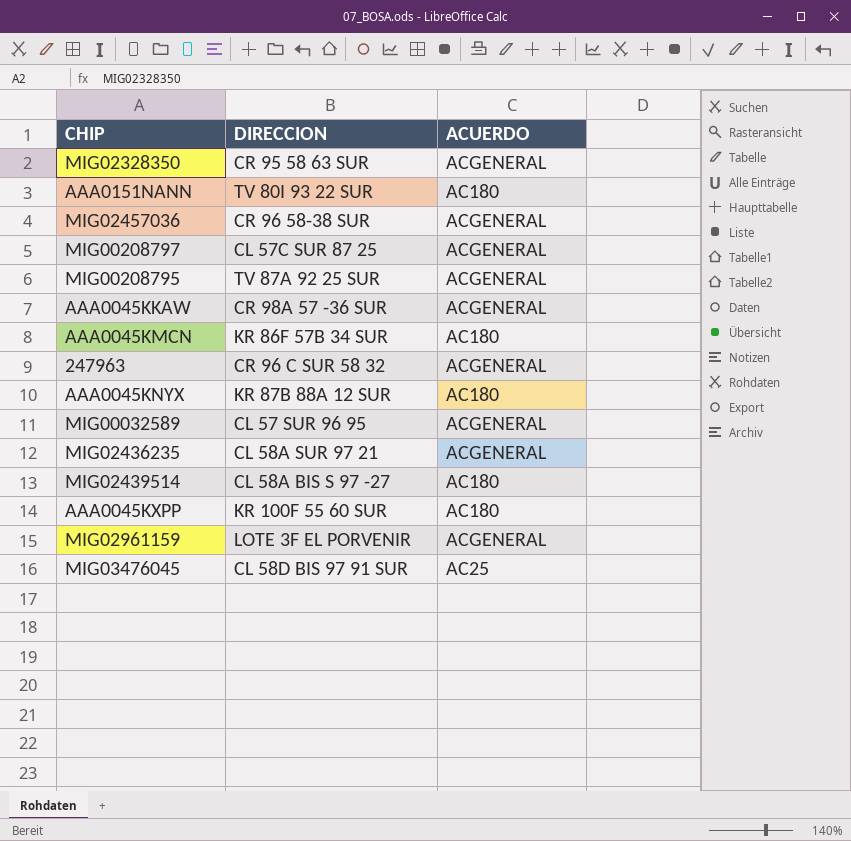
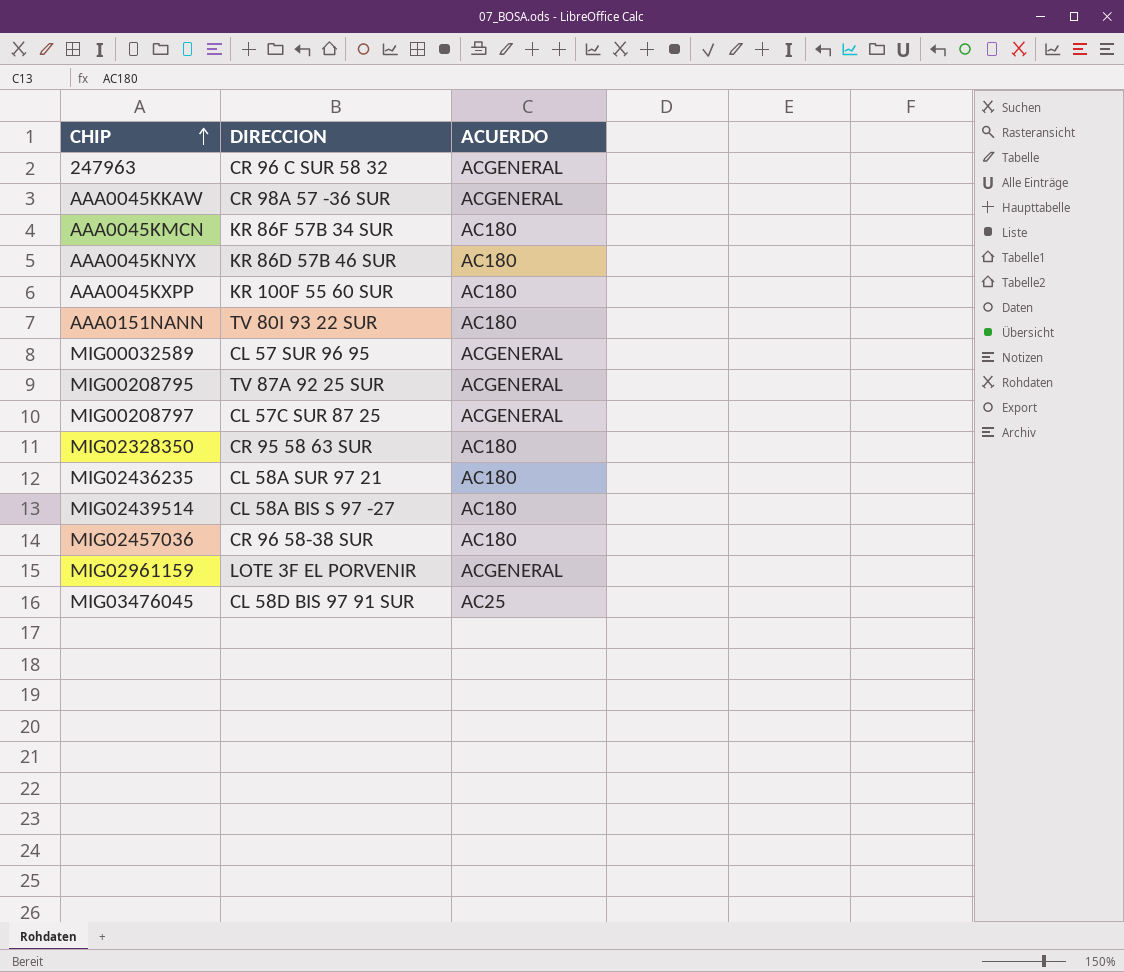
row order: none -> CHIP ascending
AAA0045KNYX | DIRECCION: KR 87B 88A 12 SUR -> KR 86D 57B 46 SUR
MIG02328350 | ACUERDO: ACGENERAL -> AC180
MIG02436235 | ACUERDO: ACGENERAL -> AC180
MIG02457036 | ACUERDO: ACGENERAL -> AC180

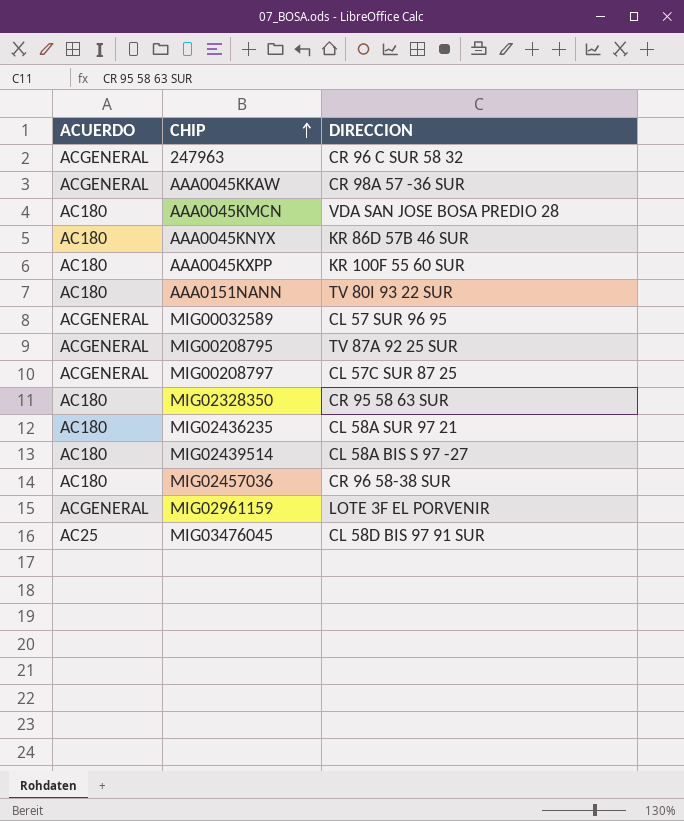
column ACUERDO | position: 3 -> 1
AAA0045KMCN | DIRECCION: KR 86F 57B 34 SUR -> VDA SAN JOSE BOSA PREDIO 28

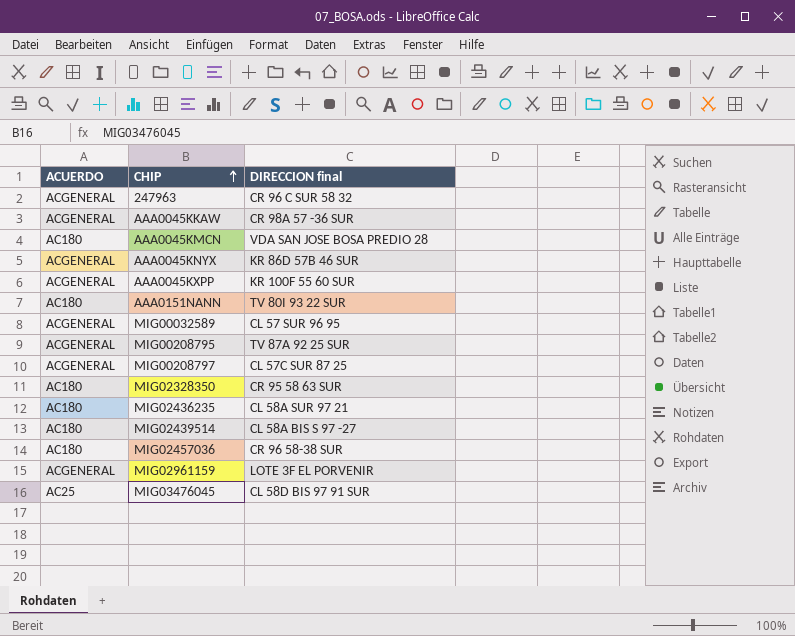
column name: DIRECCION -> DIRECCION final
AAA0045KNYX | ACUERDO: AC180 -> ACGENERAL
AAA0045KXPP | ACUERDO: AC180 -> ACGENERAL

